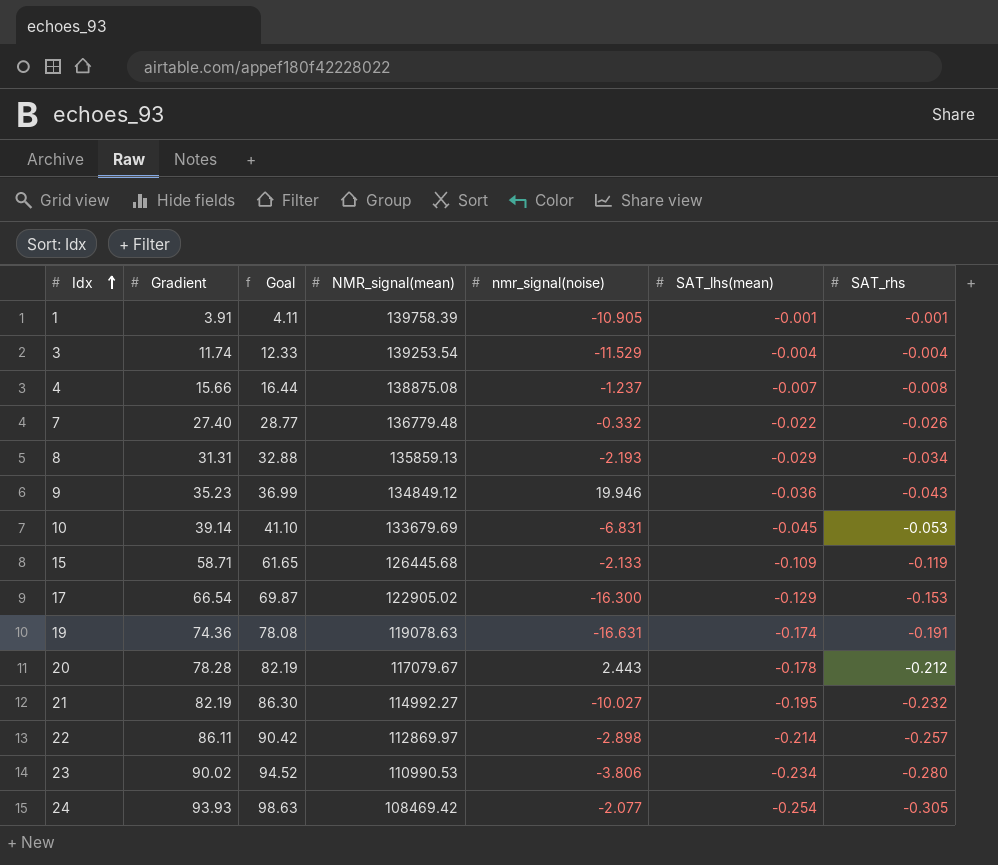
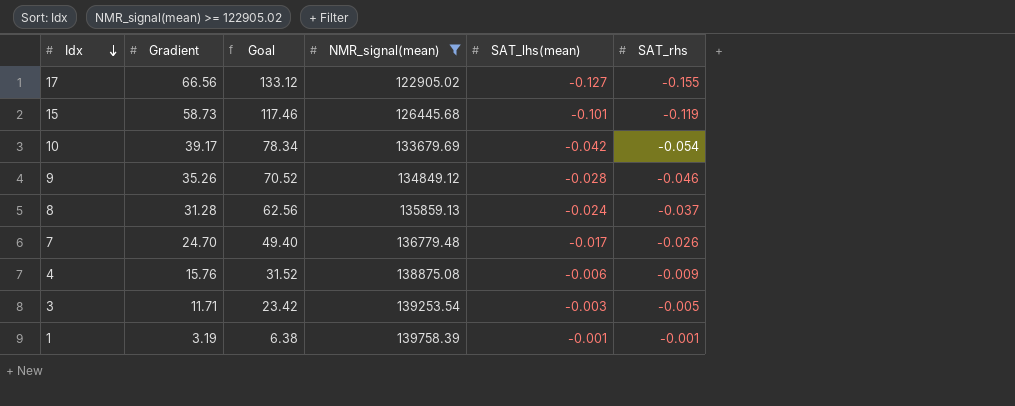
filter: none -> NMR_signal(mean) >= 122905.02
row order: Idx ascending -> Idx descending
column nmr_signal(noise) | position: 5 -> none
column Goal | formula: [Gradient] * 1.05 -> [Gradient] * 2
17 | Gradient: 66.54 -> 66.56
17 | SAT_lhs(mean): -0.129 -> -0.127
17 | SAT_rhs: -0.153 -> -0.155
15 | Gradient: 58.71 -> 58.73
15 | SAT_lhs(mean): -0.109 -> -0.101
10 | Gradient: 39.14 -> 39.17
10 | SAT_lhs(mean): -0.045 -> -0.042
10 | SAT_rhs: -0.053 -> -0.054
9 | Gradient: 35.23 -> 35.26
9 | SAT_lhs(mean): -0.036 -> -0.028
9 | SAT_rhs: -0.043 -> -0.046
8 | Gradient: 31.31 -> 31.28
8 | SAT_lhs(mean): -0.029 -> -0.024
8 | SAT_rhs: -0.034 -> -0.037
7 | Gradient: 27.40 -> 24.70
7 | SAT_lhs(mean): -0.022 -> -0.017
4 | Gradient: 15.66 -> 15.76
4 | SAT_lhs(mean): -0.007 -> -0.006
4 | SAT_rhs: -0.008 -> -0.009
3 | Gradient: 11.74 -> 11.71
3 | SAT_lhs(mean): -0.004 -> -0.003
3 | SAT_rhs: -0.004 -> -0.005
1 | Gradient: 3.91 -> 3.19

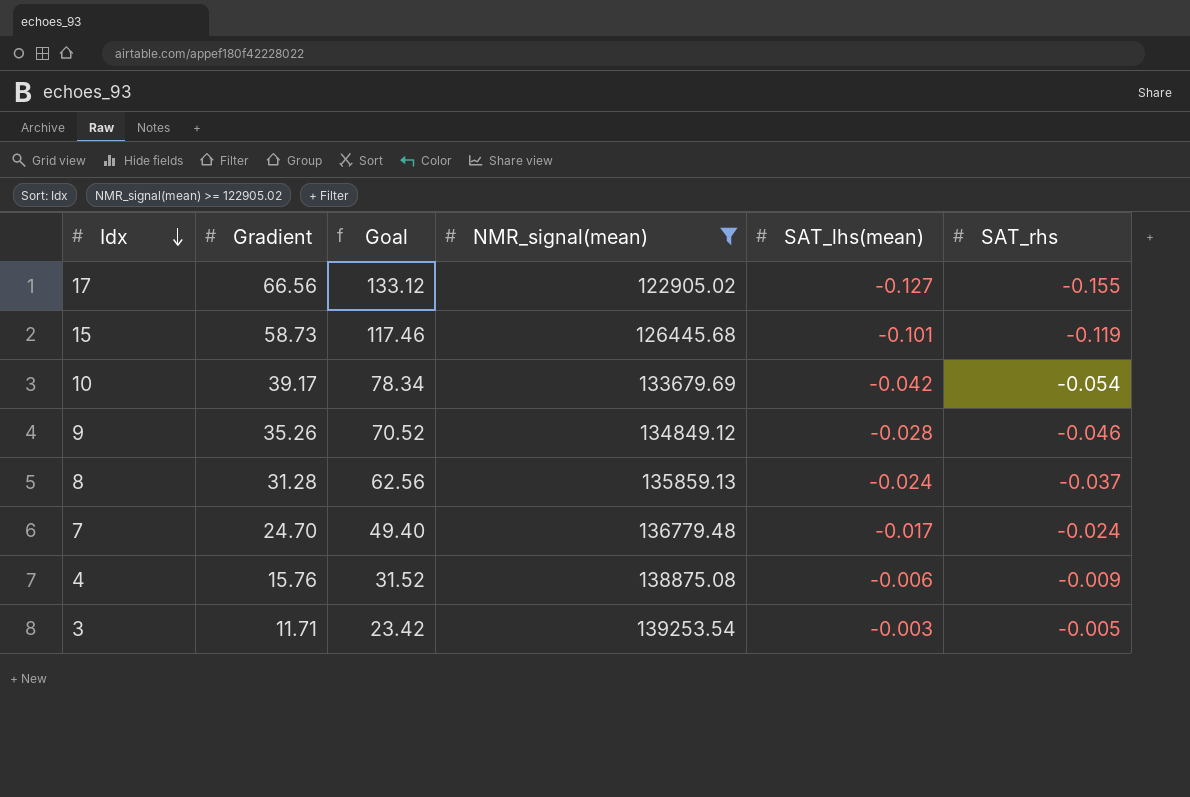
row 1: 3.19 | 6.38 | 139758.39 | -0.001 | -0.001 -> none
7 | SAT_rhs: -0.026 -> -0.024

